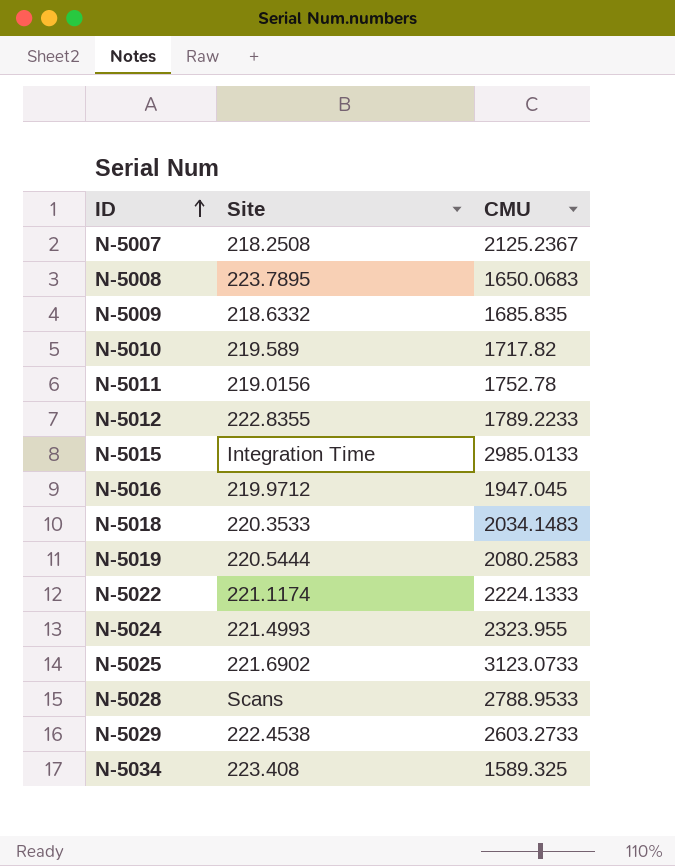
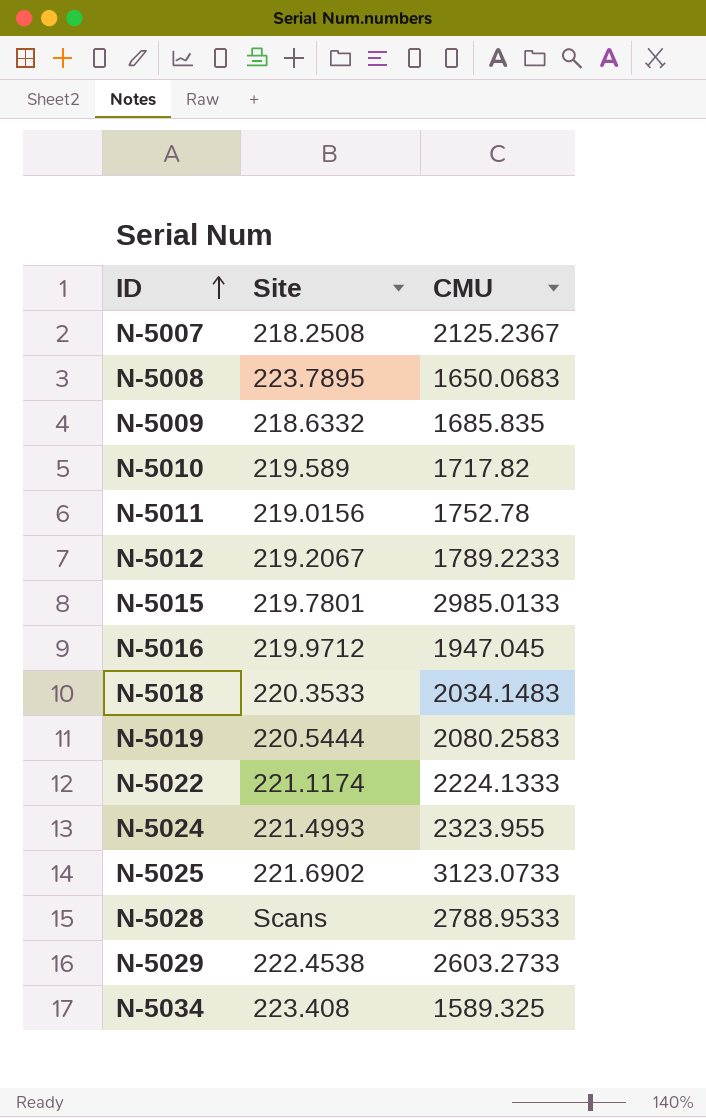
N-5012 | Site: 222.8355 -> 219.2067
N-5015 | Site: Integration Time -> 219.7801

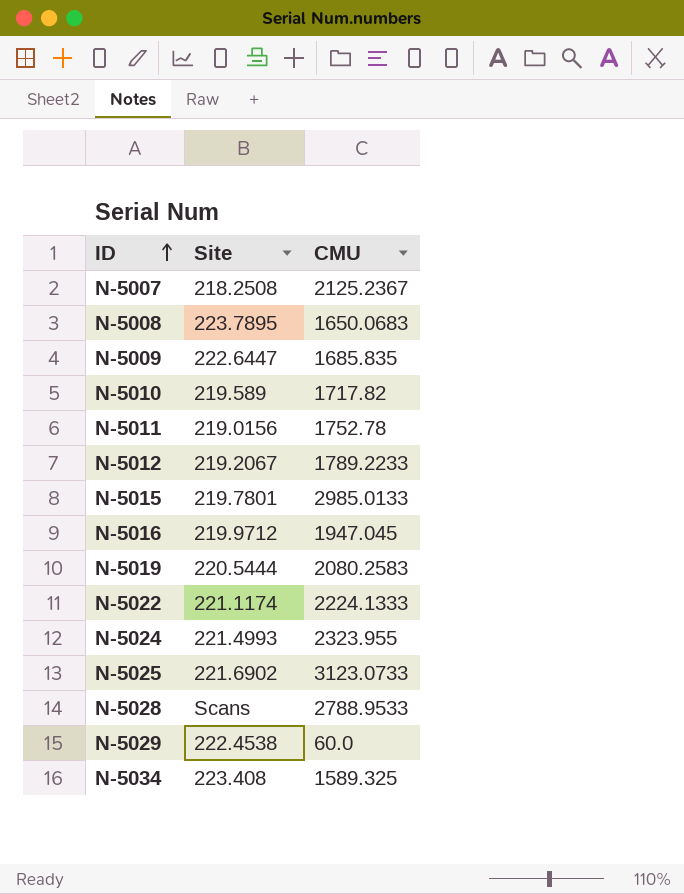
row N-5018: 220.3533 | 2034.1483 -> none
N-5009 | Site: 218.6332 -> 222.6447
N-5029 | CMU: 2603.2733 -> 60.0

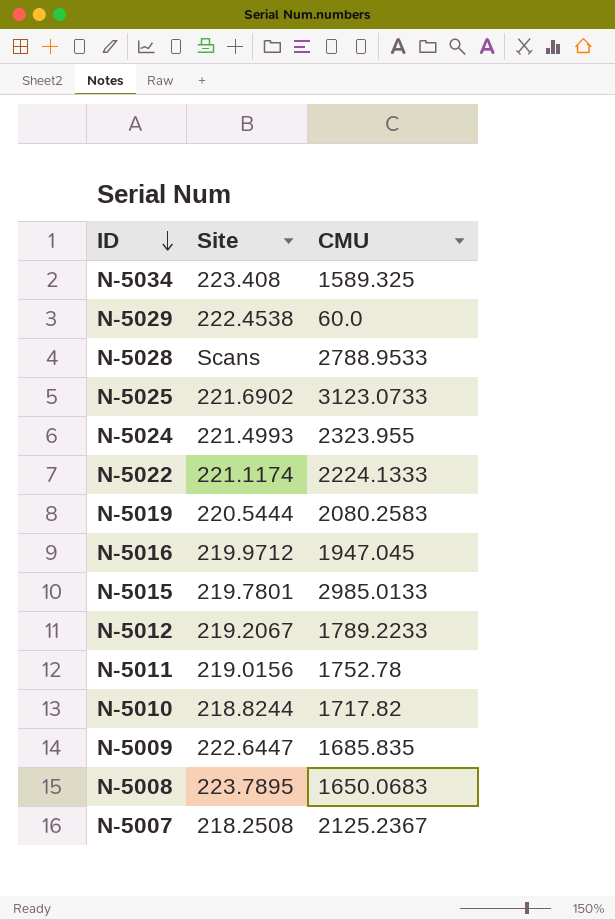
row order: ID ascending -> ID descending
N-5010 | Site: 219.589 -> 218.8244

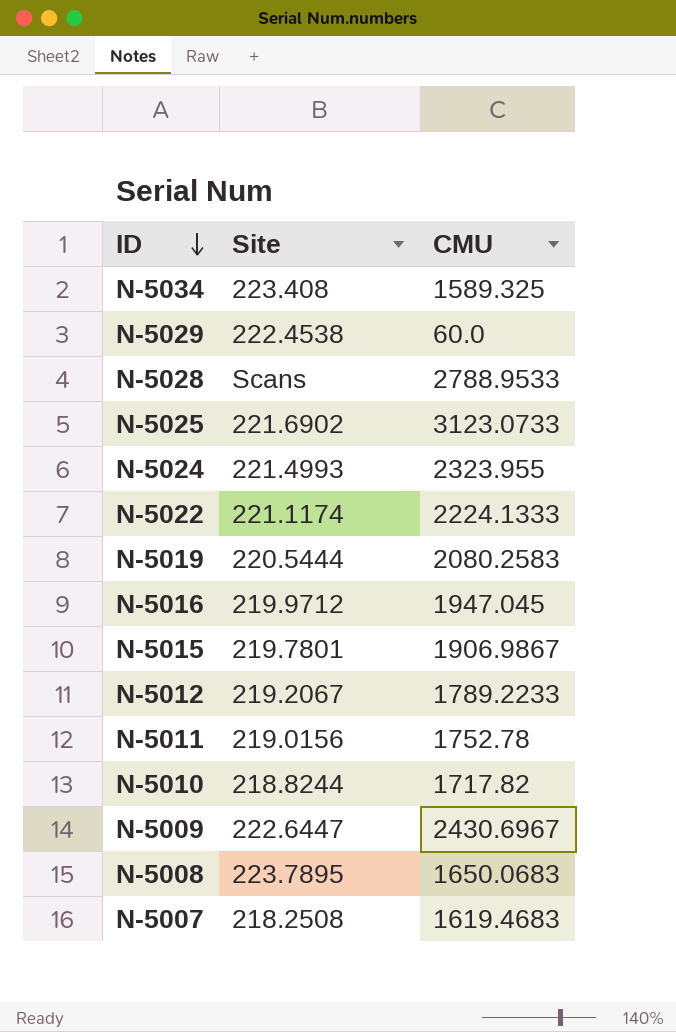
N-5015 | CMU: 2985.0133 -> 1906.9867
N-5009 | CMU: 1685.835 -> 2430.6967
N-5007 | CMU: 2125.2367 -> 1619.4683

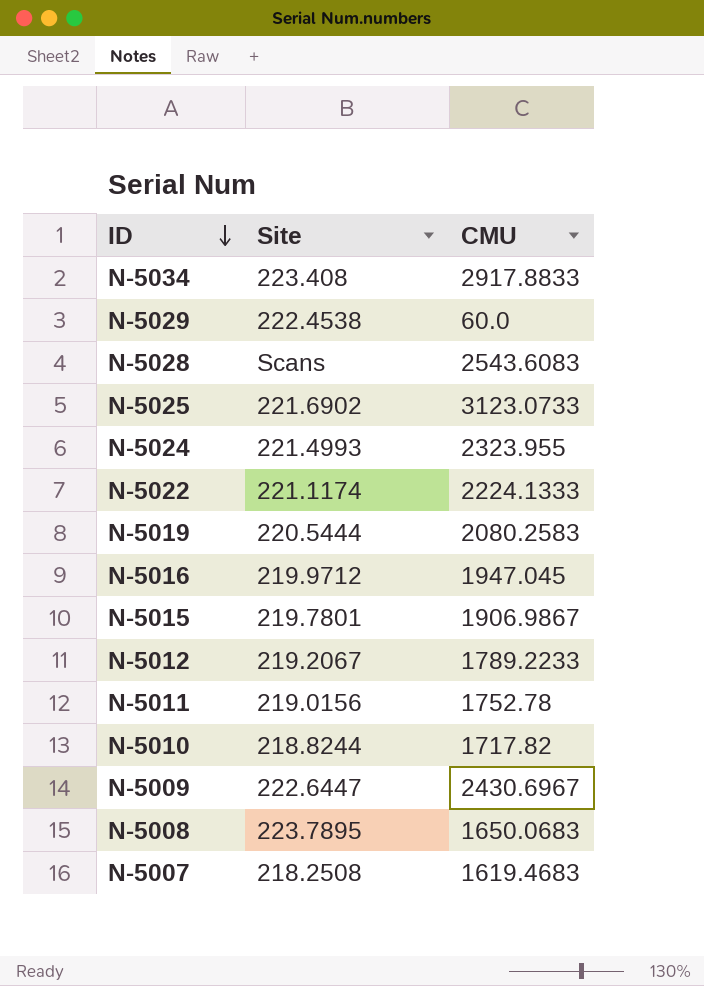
N-5034 | CMU: 1589.325 -> 2917.8833
N-5028 | CMU: 2788.9533 -> 2543.6083

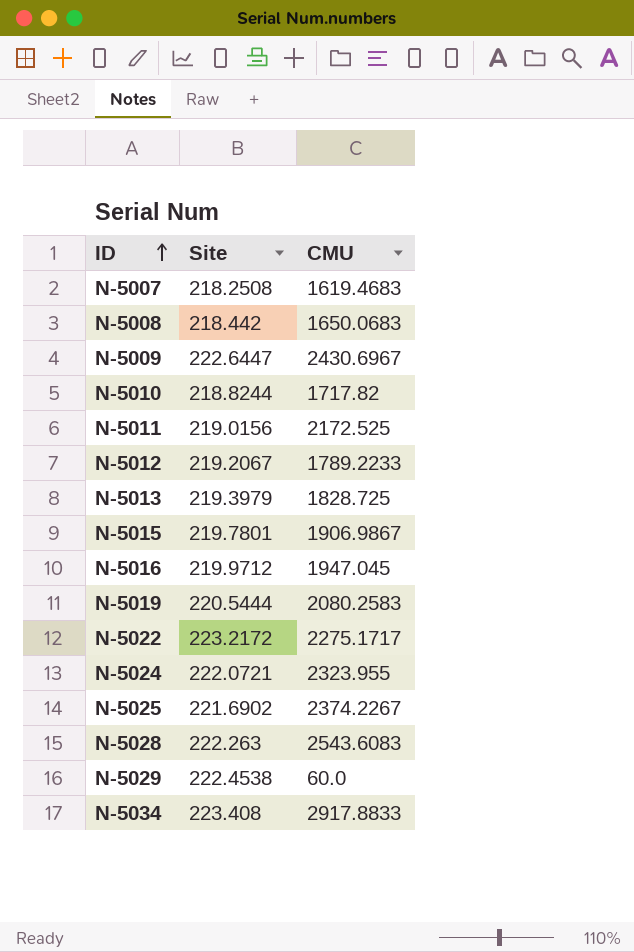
row order: ID descending -> ID ascending
N-5008 | Site: 223.7895 -> 218.442
N-5011 | CMU: 1752.78 -> 2172.525
row N-5013: none -> 219.3979 | 1828.725
N-5022 | Site: 221.1174 -> 223.2172
N-5022 | CMU: 2224.1333 -> 2275.1717
N-5024 | Site: 221.4993 -> 222.0721
N-5025 | CMU: 3123.0733 -> 2374.2267
N-5028 | Site: Scans -> 222.263

